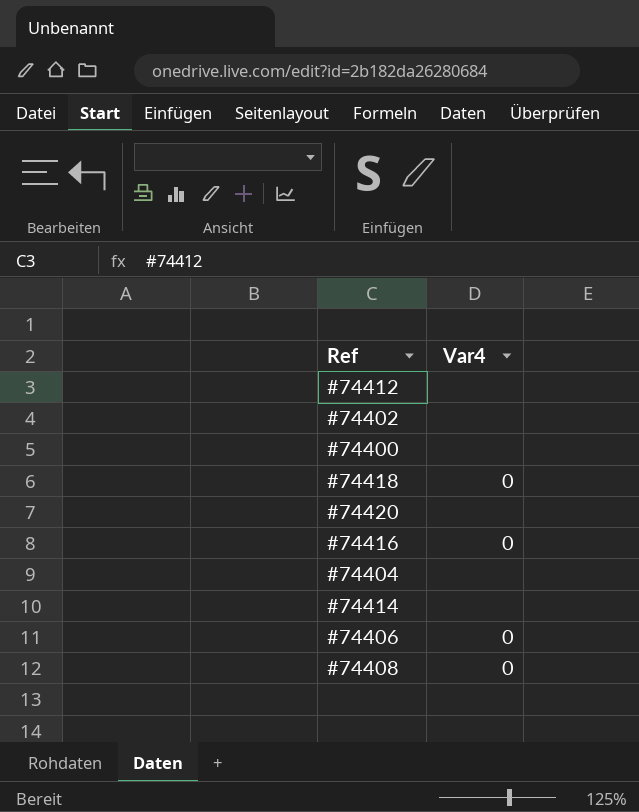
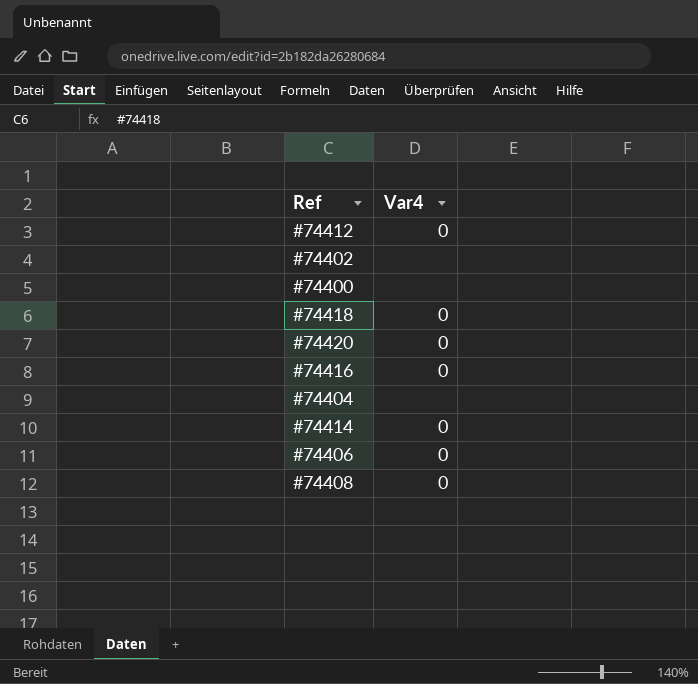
#74412 | Var4: none -> 0
#74420 | Var4: none -> 0
#74414 | Var4: none -> 0

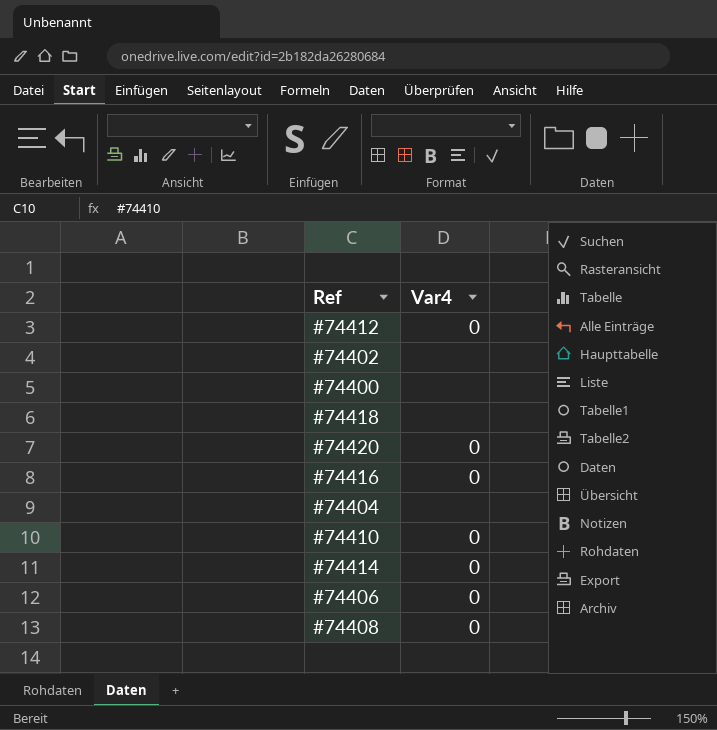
#74418 | Var4: 0 -> none
row #74410: none -> 0

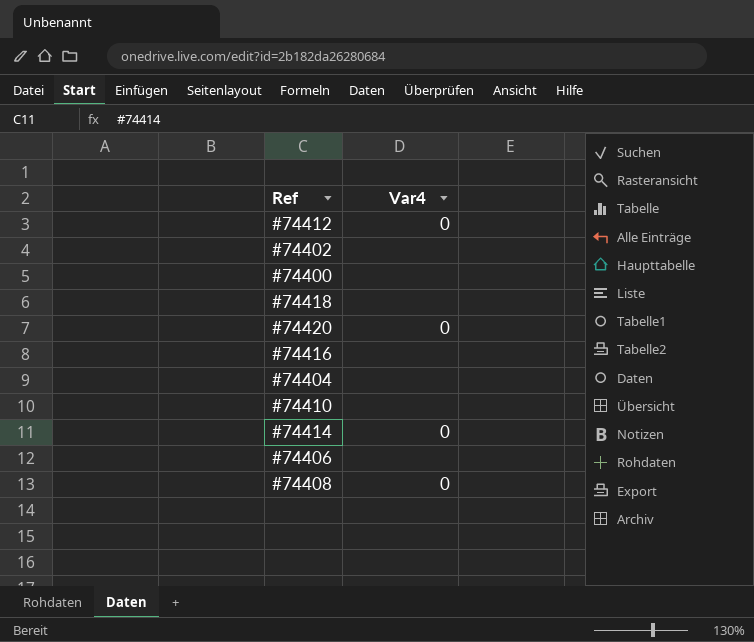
#74416 | Var4: 0 -> none
#74410 | Var4: 0 -> none
#74406 | Var4: 0 -> none

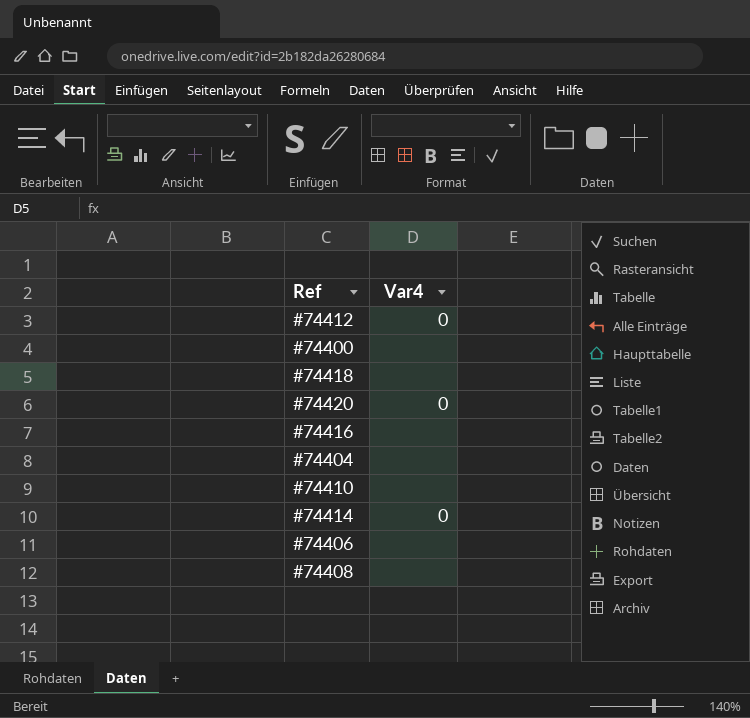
row #74402: none -> none
#74408 | Var4: 0 -> none

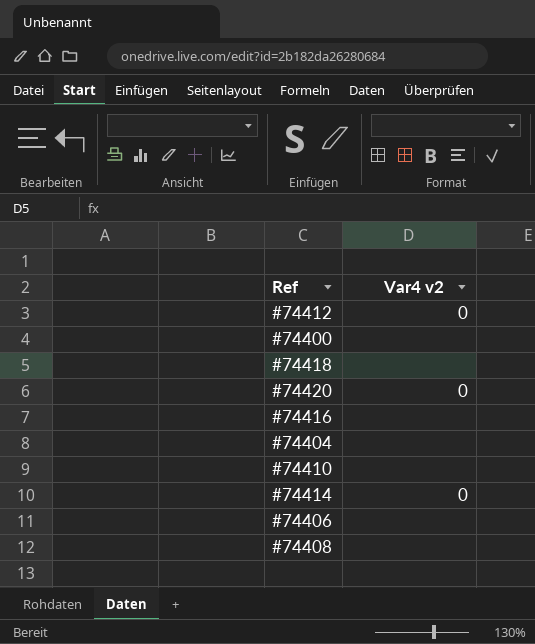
column name: Var4 -> Var4 v2

